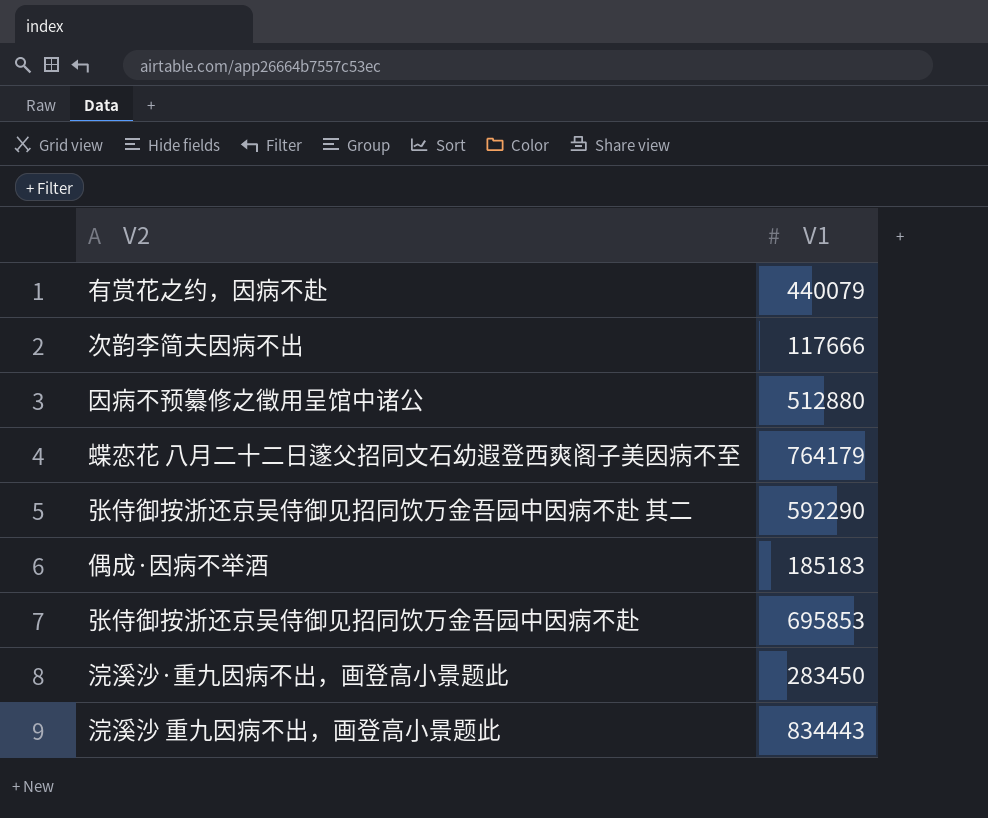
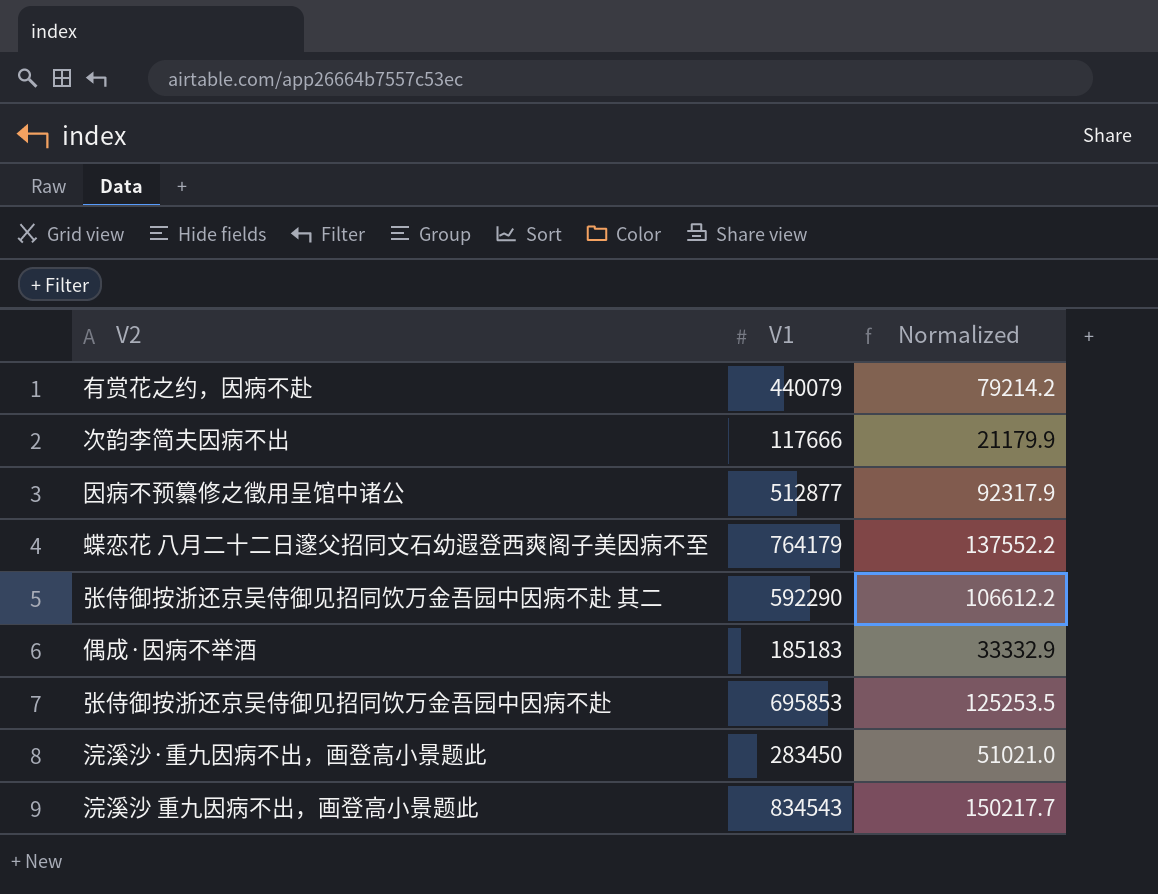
column Normalized | formula: none -> [V1] * 0.18
因病不预纂修之徵用呈馆中诸公 | V1: 512880 -> 512877
浣溪沙 重九因病不出，画登高小景题此 | V1: 834443 -> 834543

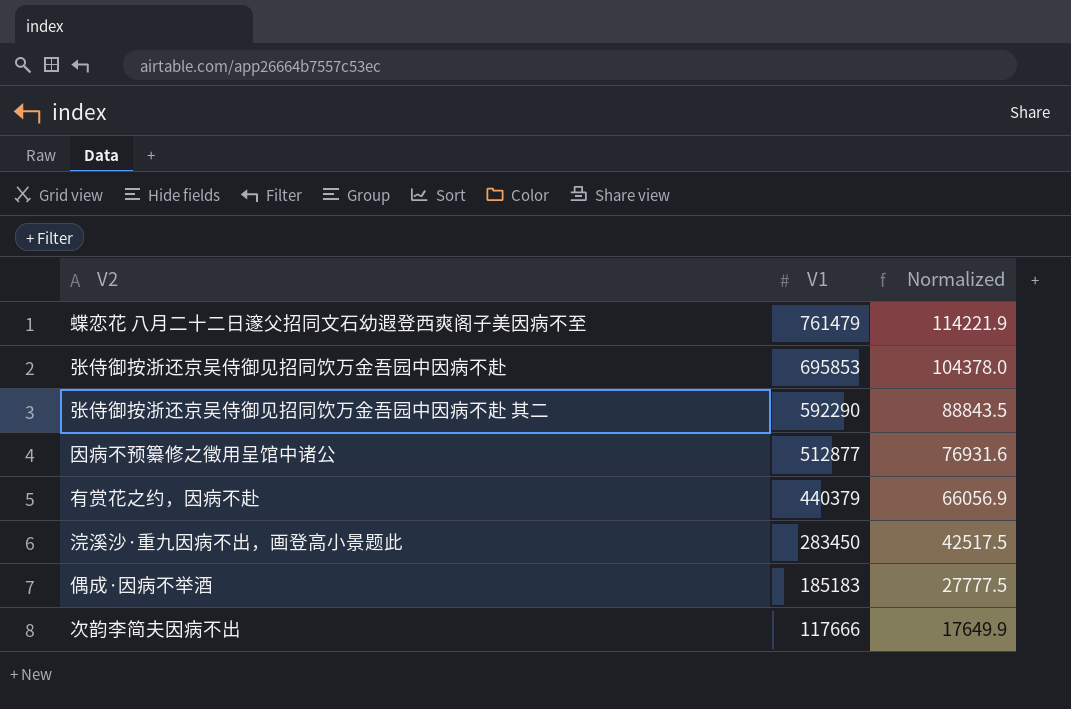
row order: none -> V1 descending
column Normalized | formula: [V1] * 0.18 -> [V1] * 0.15
row 浣溪沙 重九因病不出，画登高小景题此: 834543 | 150217.7 -> none
蝶恋花 八月二十二日邃父招同文石幼遐登西爽阁子美因病不至 | V1: 764179 -> 761479
有赏花之约，因病不赴 | V1: 440079 -> 440379

